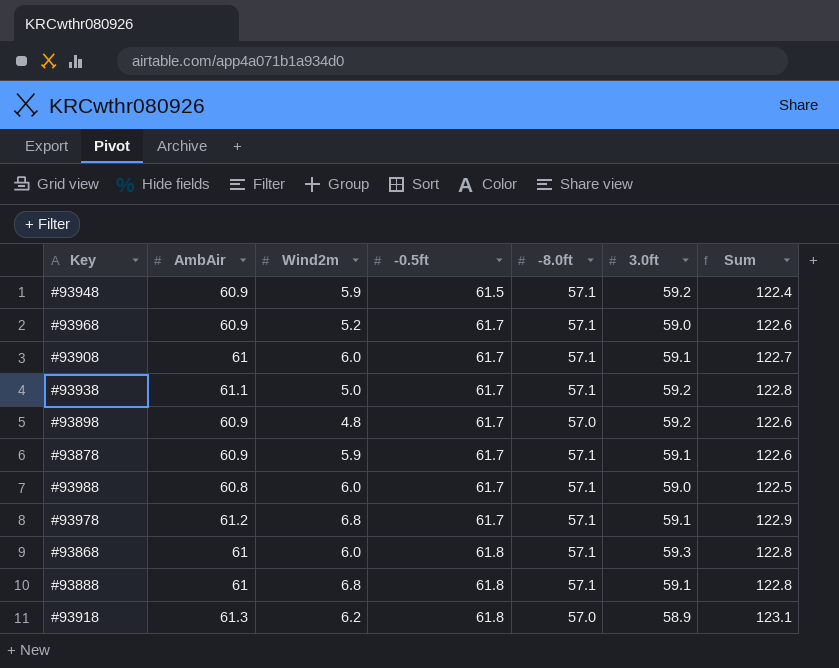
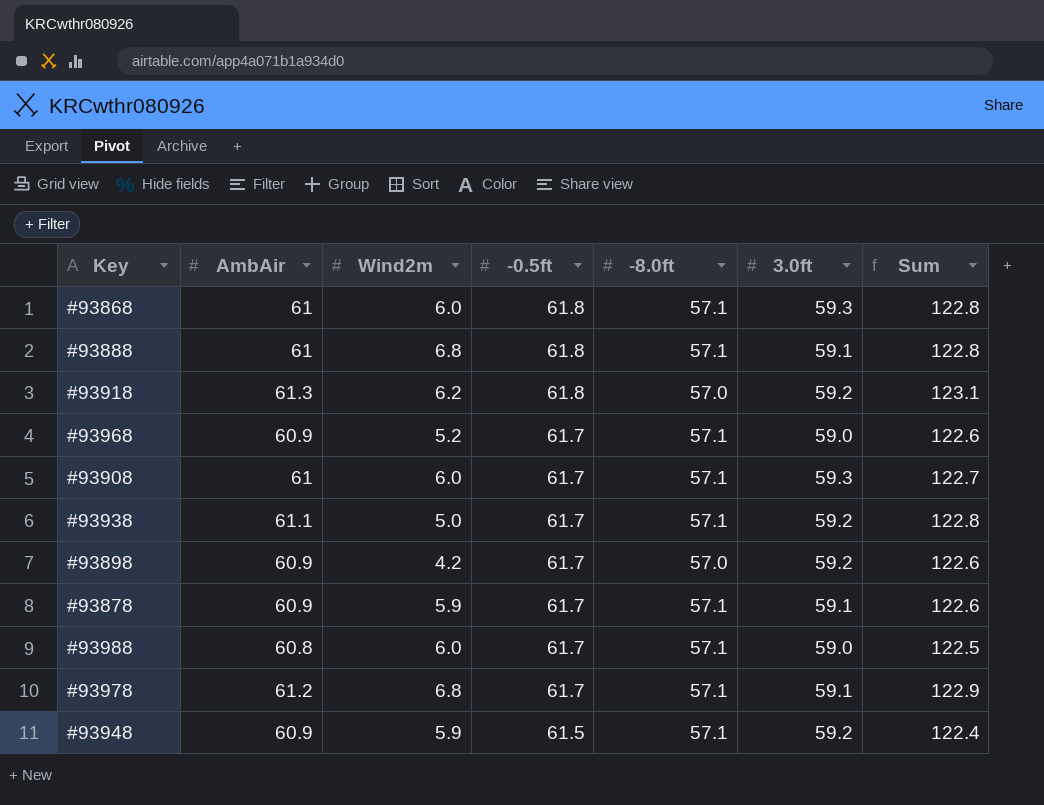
row order: -0.5ft ascending -> -0.5ft descending
#93918 | 3.0ft: 58.9 -> 59.2
#93908 | 3.0ft: 59.1 -> 59.3
#93898 | Wind2m: 4.8 -> 4.2

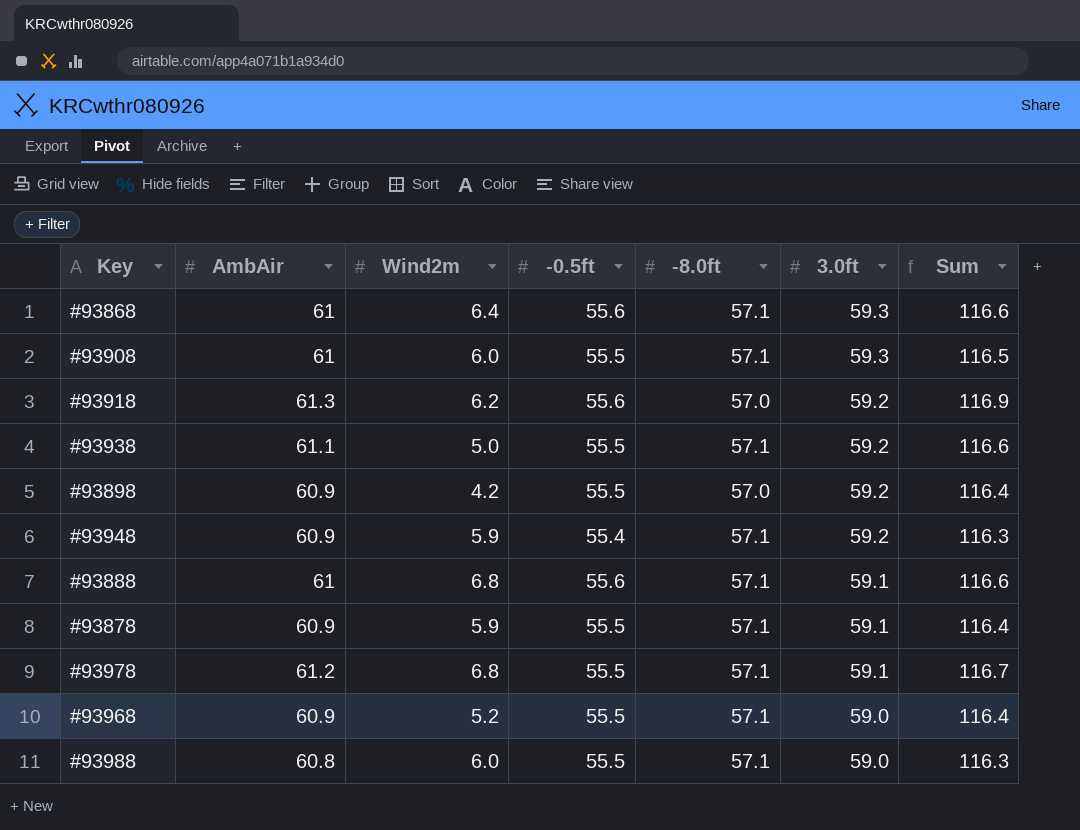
row order: -0.5ft descending -> 3.0ft descending
#93868 | Wind2m: 6.0 -> 6.4
#93868 | -0.5ft: 61.8 -> 55.6
#93868 | Sum: 122.8 -> 116.6
#93908 | -0.5ft: 61.7 -> 55.5
#93908 | Sum: 122.7 -> 116.5
#93918 | -0.5ft: 61.8 -> 55.6
#93918 | Sum: 123.1 -> 116.9
#93938 | -0.5ft: 61.7 -> 55.5
#93938 | Sum: 122.8 -> 116.6
#93898 | -0.5ft: 61.7 -> 55.5
#93898 | Sum: 122.6 -> 116.4
#93948 | -0.5ft: 61.5 -> 55.4
#93948 | Sum: 122.4 -> 116.3
#93888 | -0.5ft: 61.8 -> 55.6
#93888 | Sum: 122.8 -> 116.6
#93878 | -0.5ft: 61.7 -> 55.5
#93878 | Sum: 122.6 -> 116.4
#93978 | -0.5ft: 61.7 -> 55.5
#93978 | Sum: 122.9 -> 116.7
#93968 | -0.5ft: 61.7 -> 55.5
#93968 | Sum: 122.6 -> 116.4
#93988 | -0.5ft: 61.7 -> 55.5
#93988 | Sum: 122.5 -> 116.3

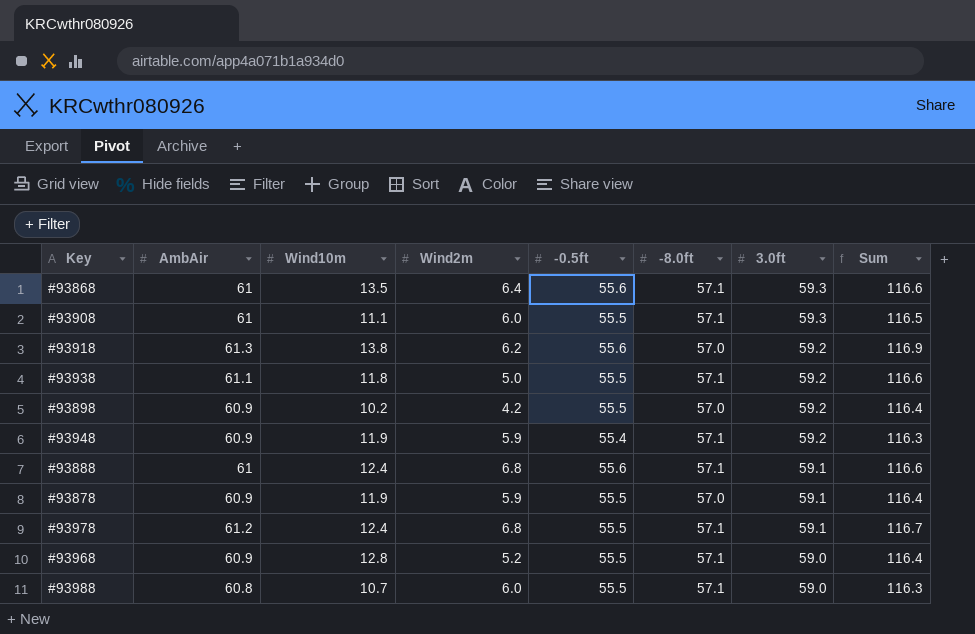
column Wind10m | position: none -> 3
#93878 | -8.0ft: 57.1 -> 57.0

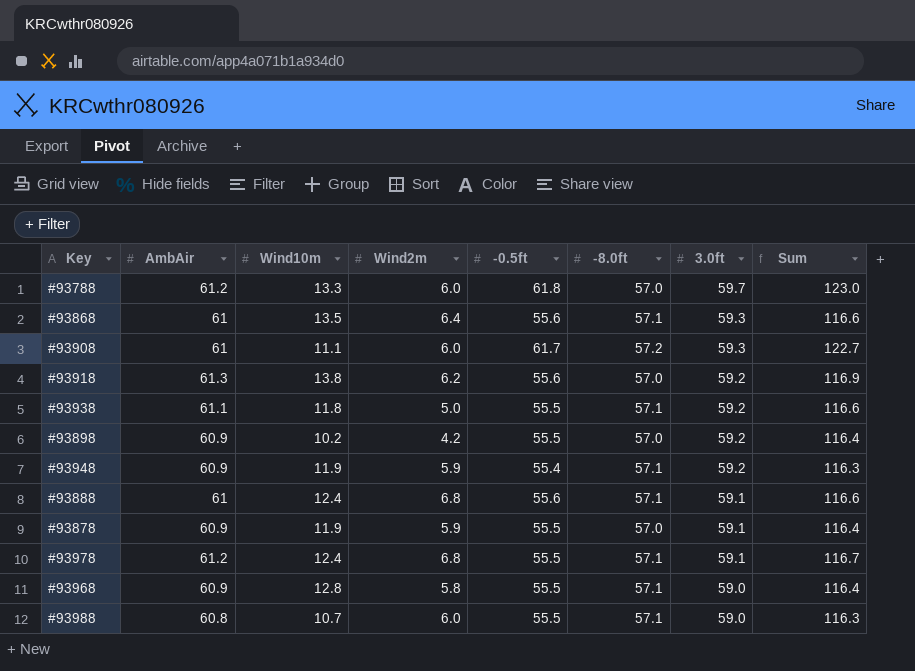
row #93788: none -> 61.2 | 13.3 | 6.0 | 61.8 | 57.0 | 59.7 | 123.0
#93908 | -0.5ft: 55.5 -> 61.7
#93908 | -8.0ft: 57.1 -> 57.2
#93908 | Sum: 116.5 -> 122.7
#93968 | Wind2m: 5.2 -> 5.8

